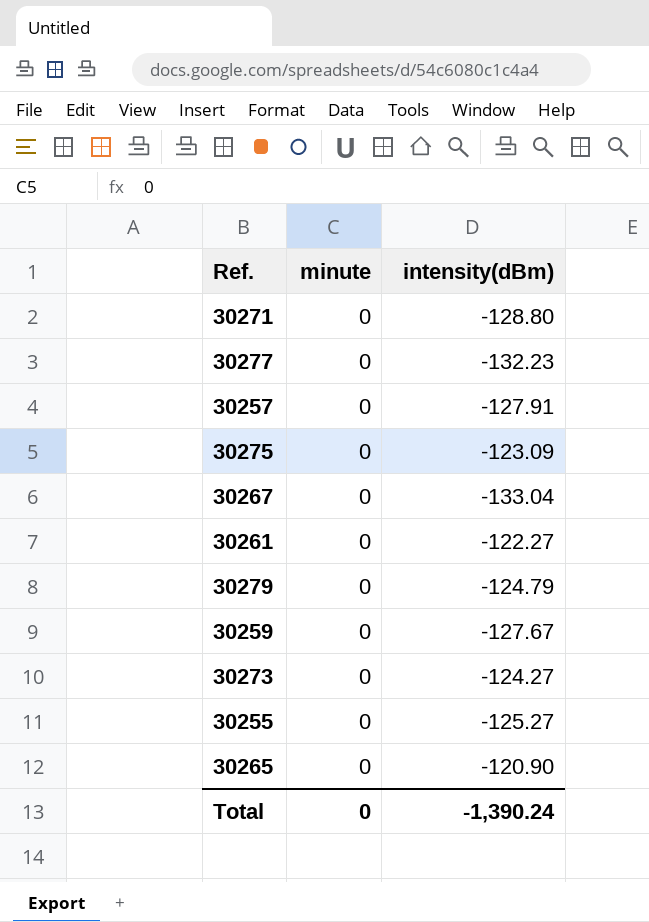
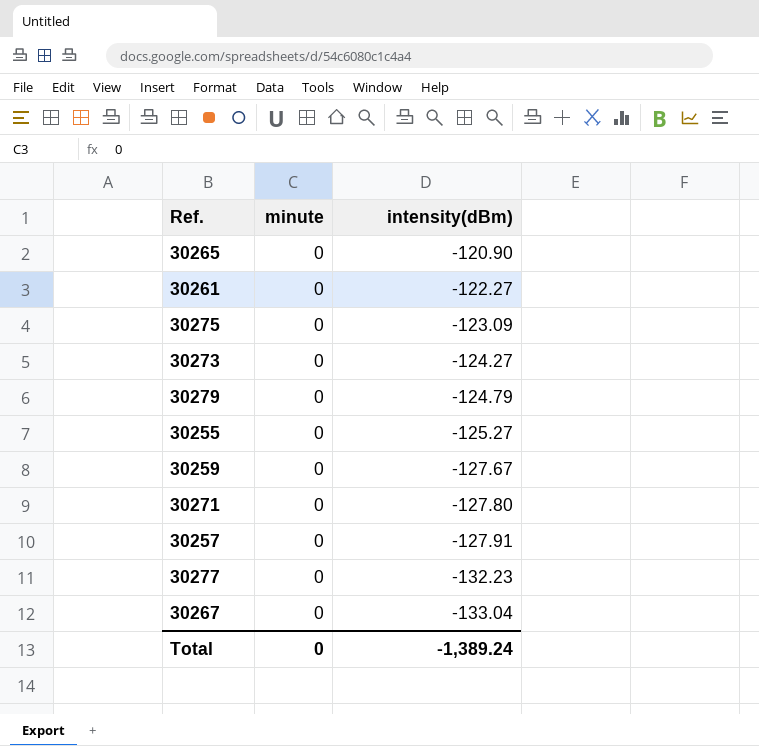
row order: none -> intensity(dBm) descending
30271 | intensity(dBm): -128.80 -> -127.80
Total | intensity(dBm): -1,390.24 -> -1,389.24

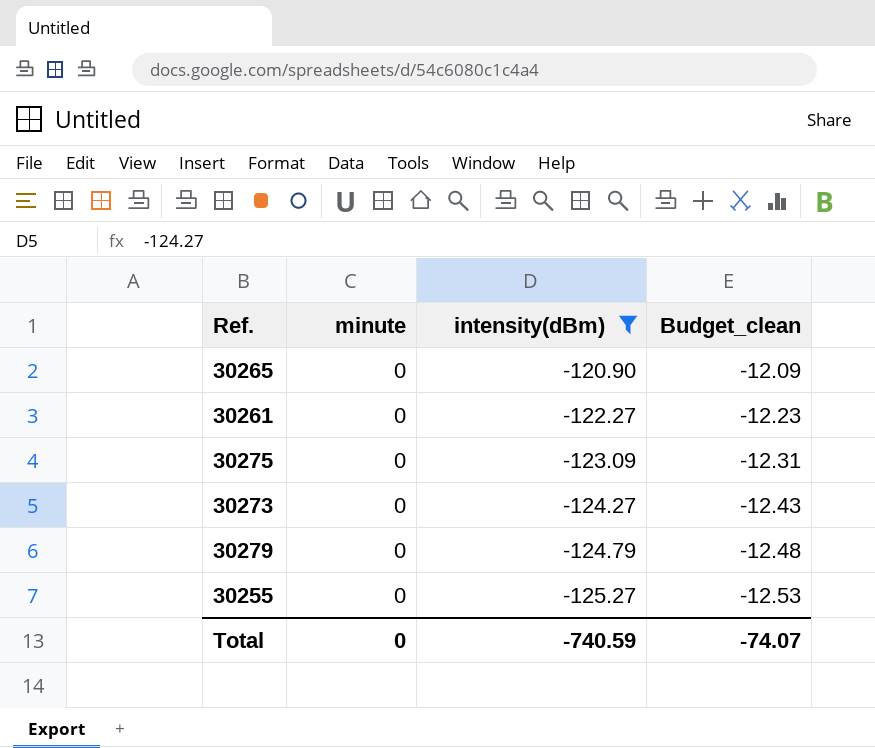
filter: none -> intensity(dBm) >= -125.27
column Budget_clean | formula: none -> [intensity(dBm)] * 0.1
Total | intensity(dBm): -1,389.24 -> -740.59

